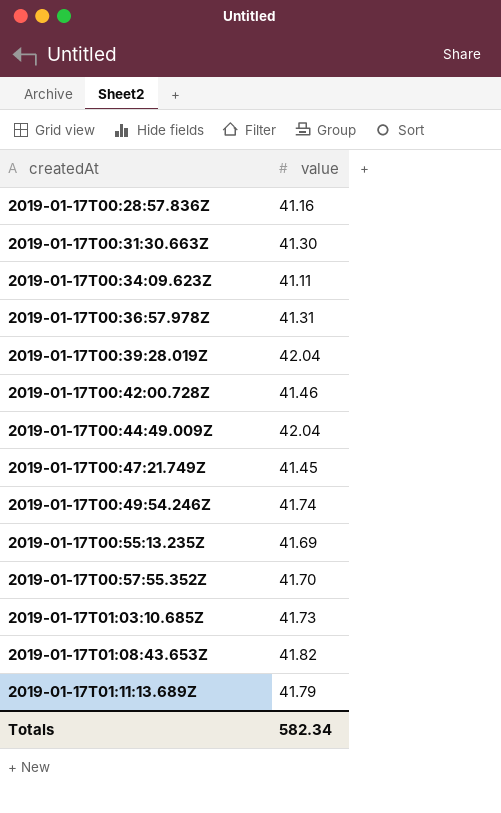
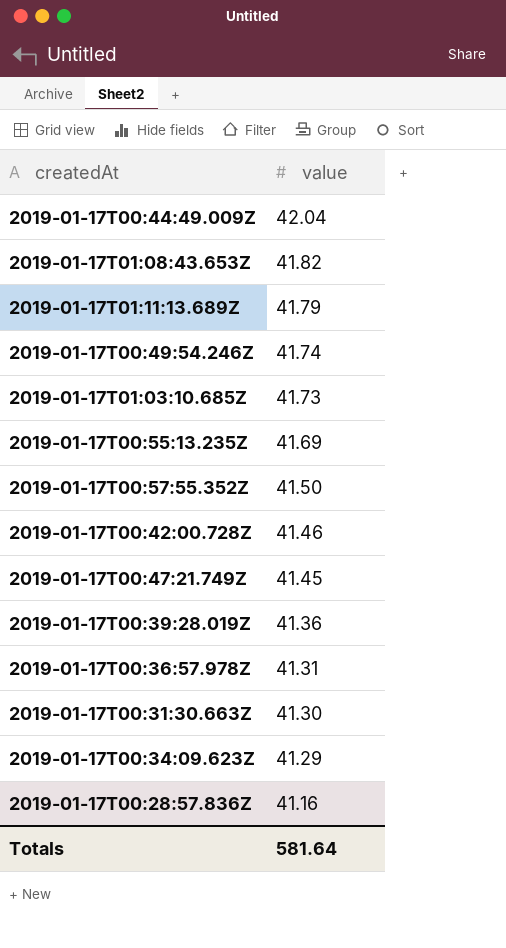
row order: createdAt ascending -> value descending
2019-01-17T00:57:55.352Z | value: 41.70 -> 41.50
2019-01-17T00:39:28.019Z | value: 42.04 -> 41.36
2019-01-17T00:34:09.623Z | value: 41.11 -> 41.29
Totals | value: 582.34 -> 581.64

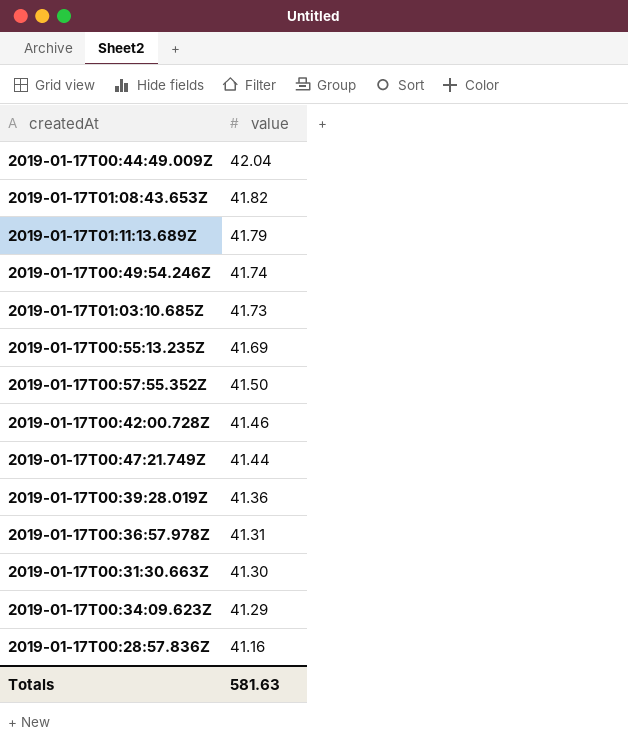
2019-01-17T00:47:21.749Z | value: 41.45 -> 41.44
Totals | value: 581.64 -> 581.63

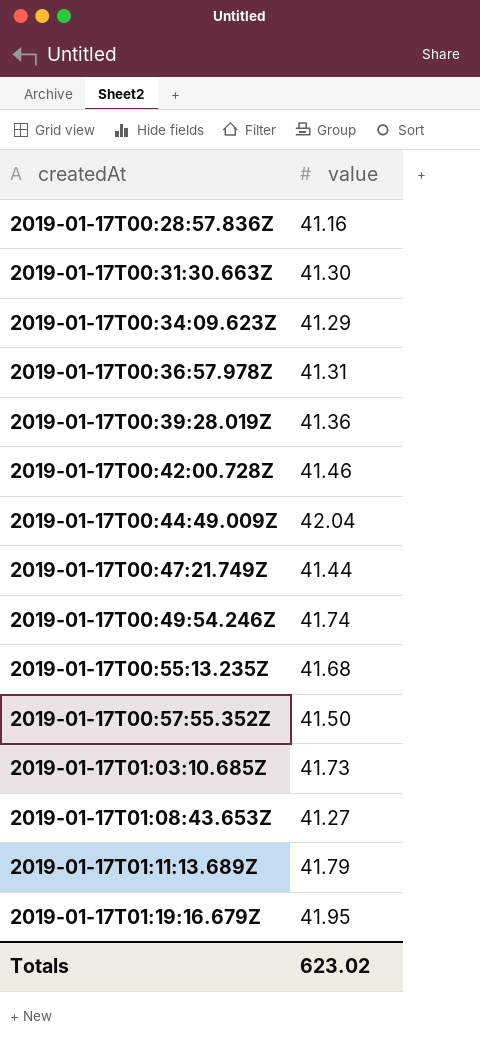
row order: value descending -> createdAt ascending
2019-01-17T00:55:13.235Z | value: 41.69 -> 41.68
2019-01-17T01:08:43.653Z | value: 41.82 -> 41.27
row 2019-01-17T01:19:16.679Z: none -> 41.95
Totals | value: 581.63 -> 623.02

